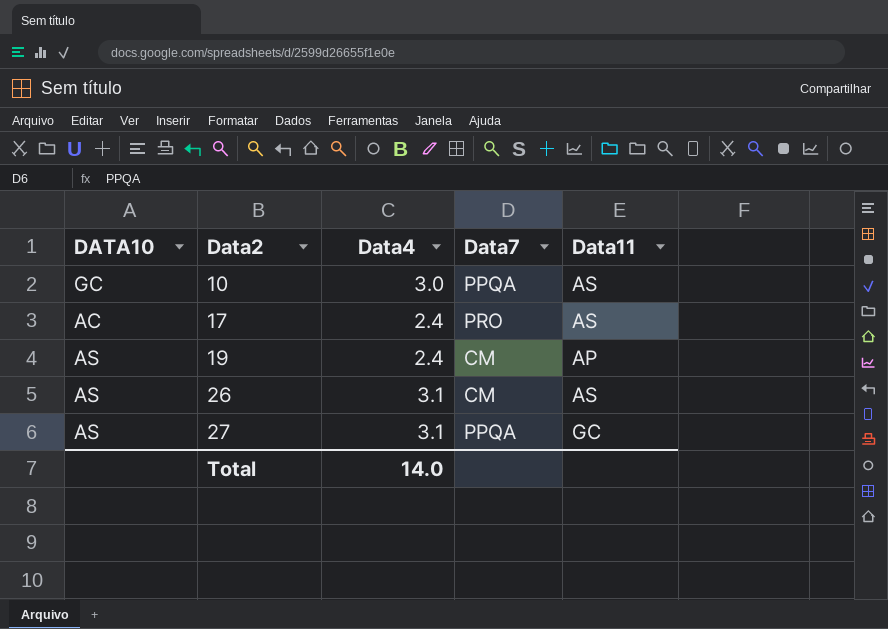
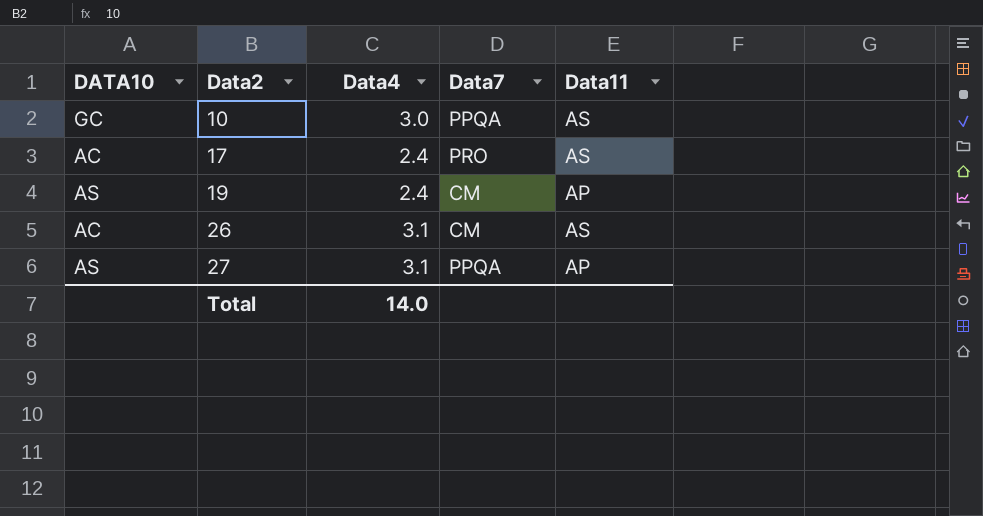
26 | DATA10: AS -> AC
27 | Data11: GC -> AP

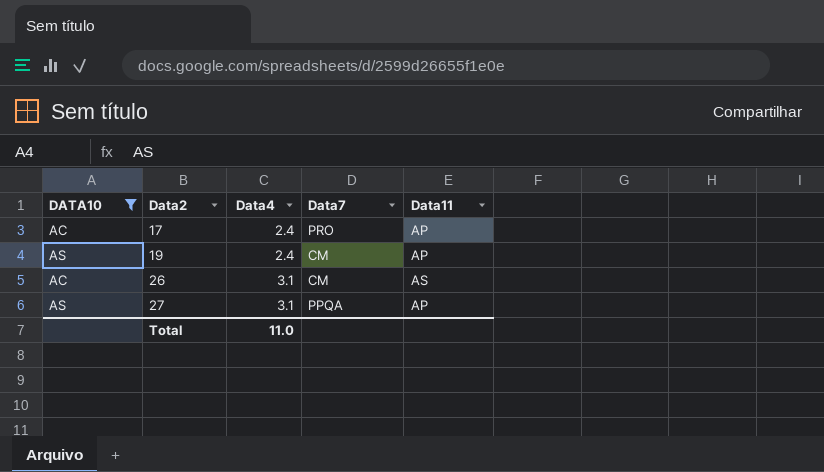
filter: none -> DATA10 != GC
17 | Data11: AS -> AP
Total | Data4: 14.0 -> 11.0

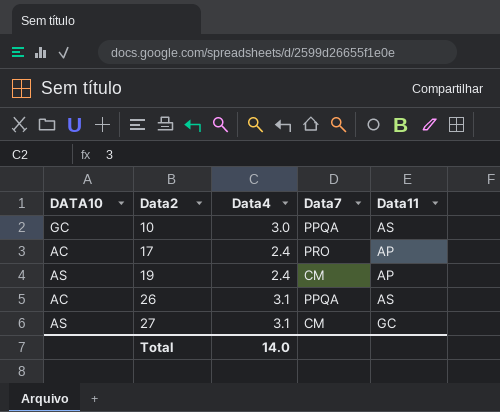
filter: DATA10 != GC -> none
26 | Data7: CM -> PPQA
27 | Data7: PPQA -> CM
27 | Data11: AP -> GC
Total | Data4: 11.0 -> 14.0

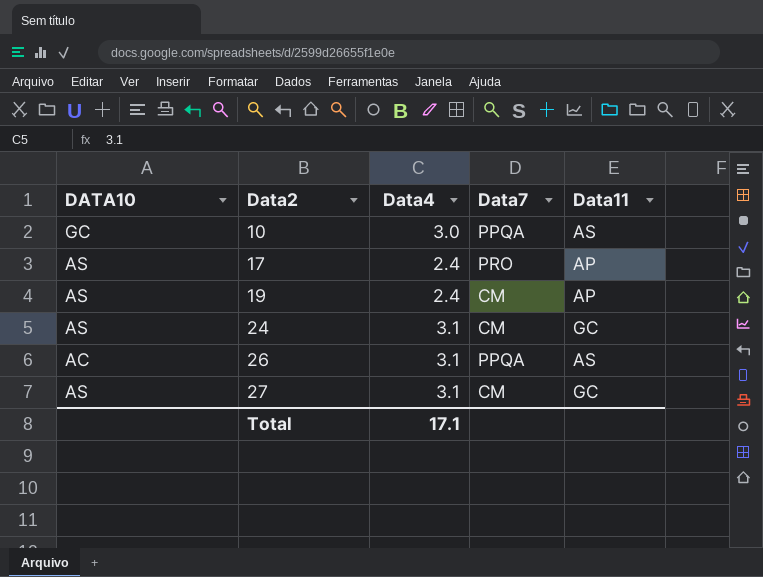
17 | DATA10: AC -> AS
row 24: none -> AS | 3.1 | CM | GC
Total | Data4: 14.0 -> 17.1

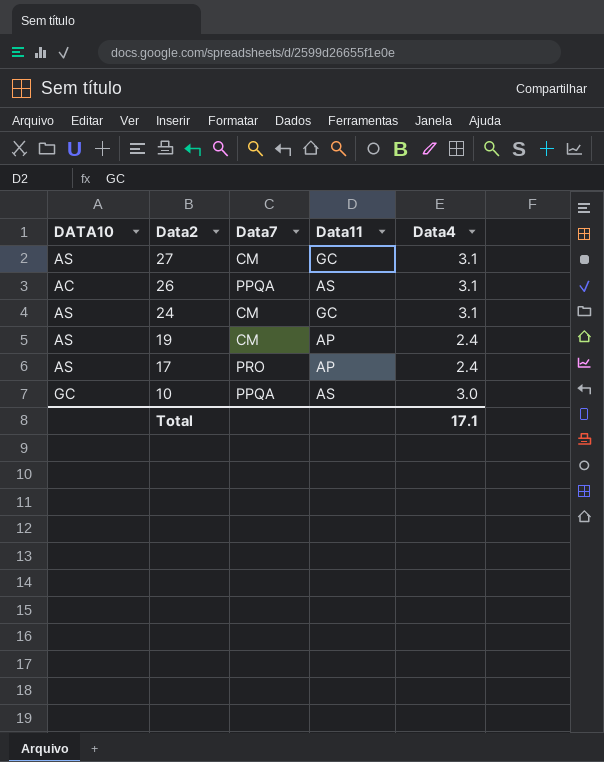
row order: Data2 ascending -> Data2 descending
column Data4 | position: 3 -> 5

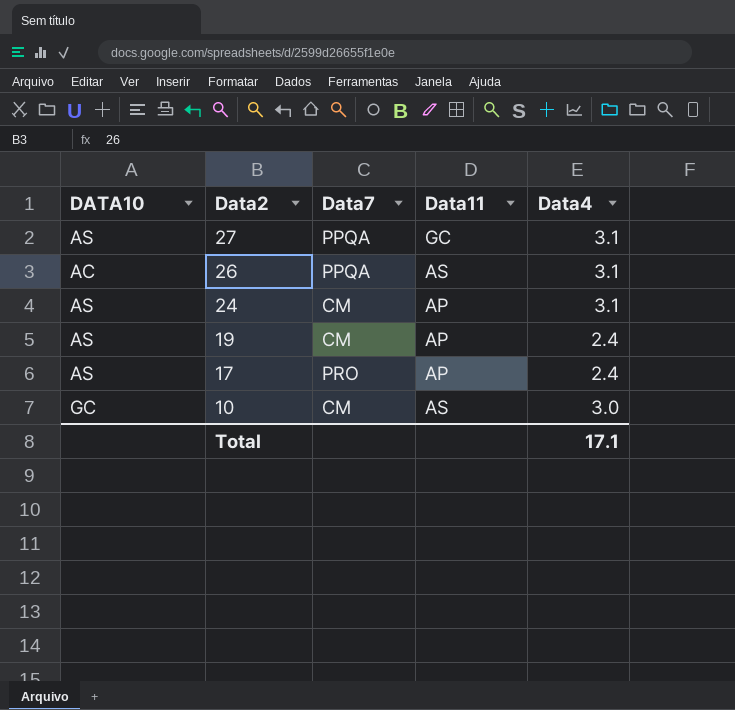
27 | Data7: CM -> PPQA
24 | Data11: GC -> AP
10 | Data7: PPQA -> CM

